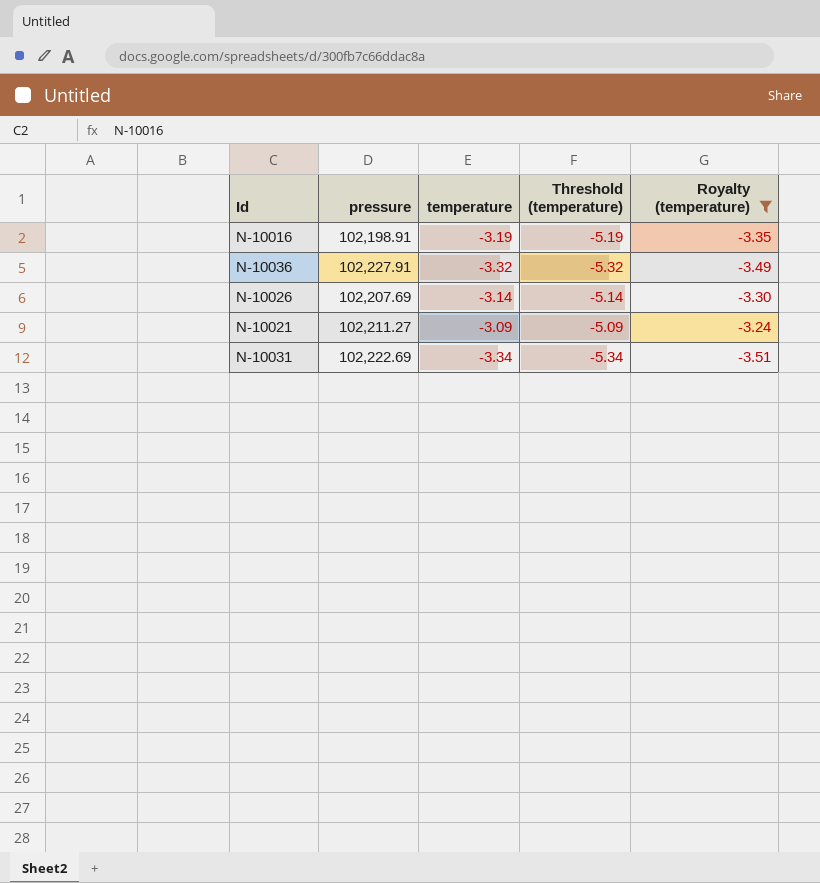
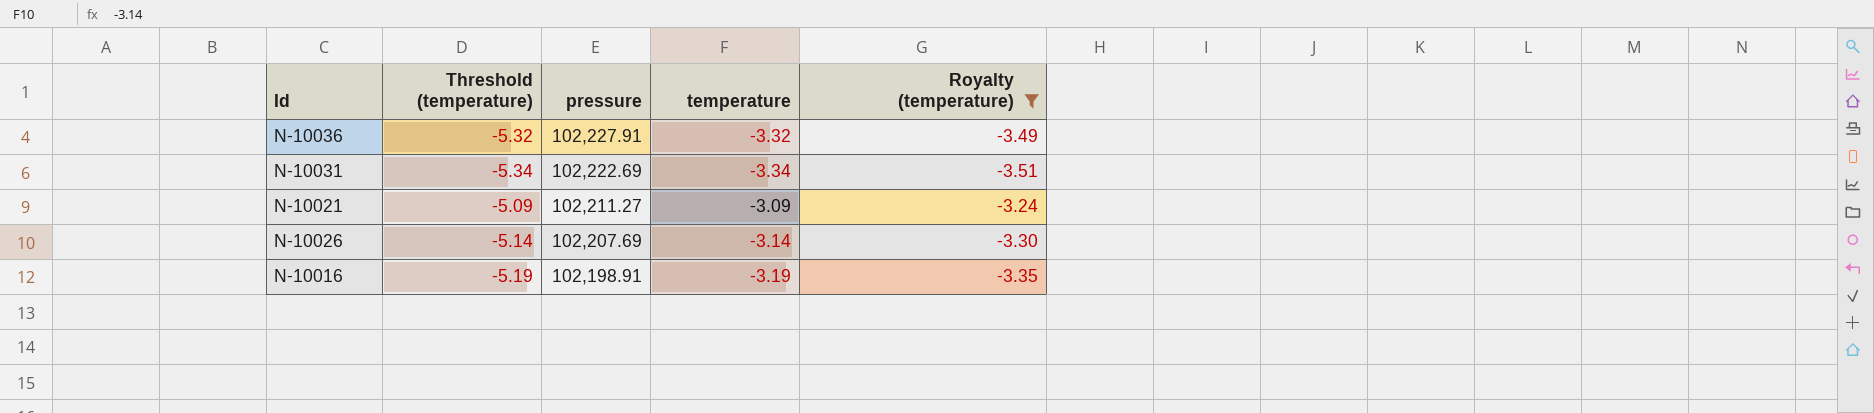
row order: none -> pressure descending
column Threshold (temperature) | position: 4 -> 2

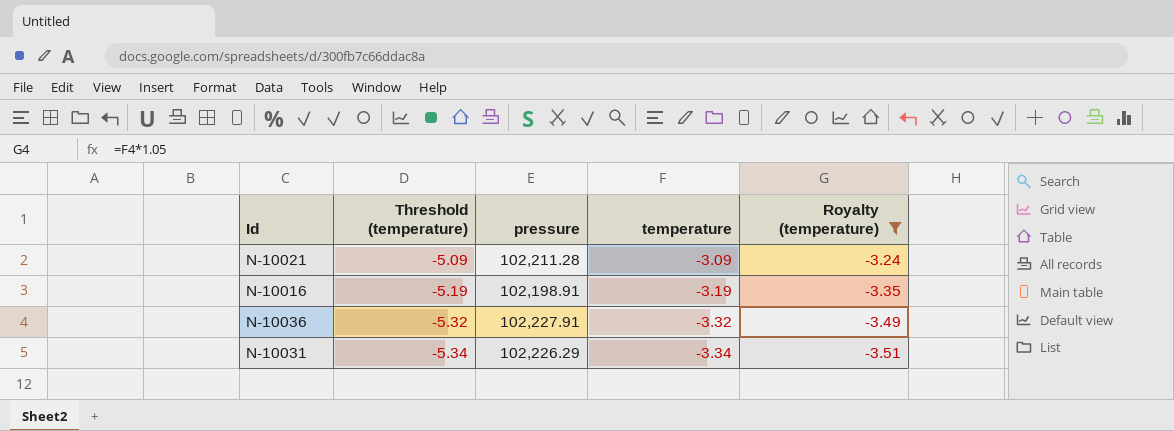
row order: pressure descending -> Threshold (temperature) descending
row N-10026: -5.14 | 102,207.69 | -3.14 | -3.30 -> none
N-10021 | pressure: 102,211.27 -> 102,211.28
N-10031 | pressure: 102,222.69 -> 102,226.29

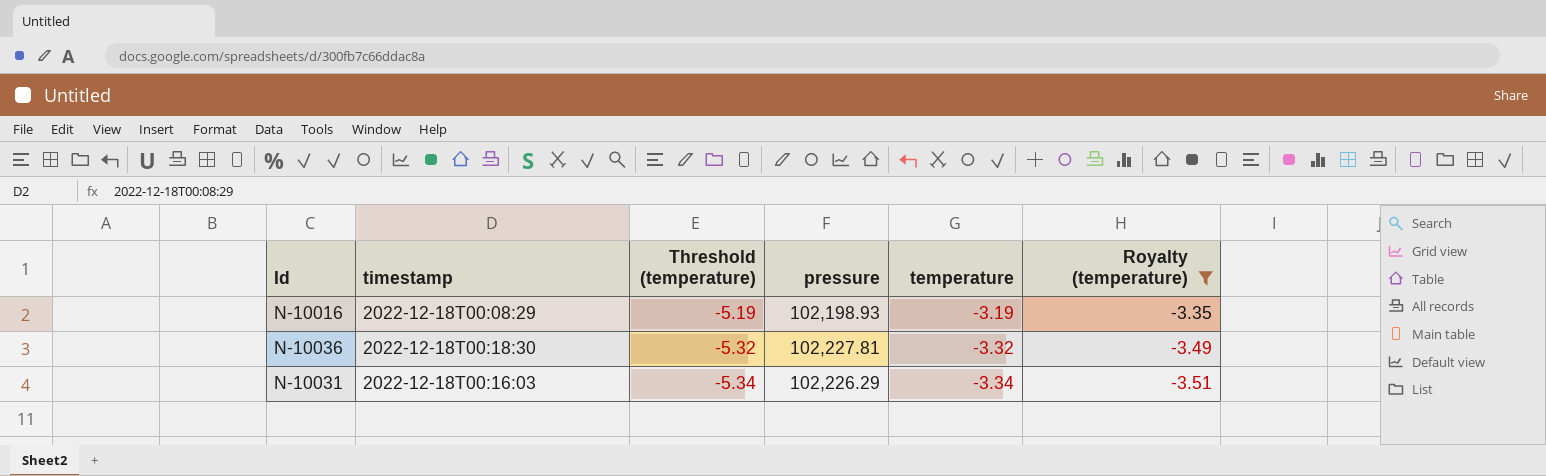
column timestamp | position: none -> 2
row N-10021: -5.09 | 102,211.28 | -3.09 | -3.24 -> none
N-10016 | pressure: 102,198.91 -> 102,198.93
N-10036 | pressure: 102,227.91 -> 102,227.81

